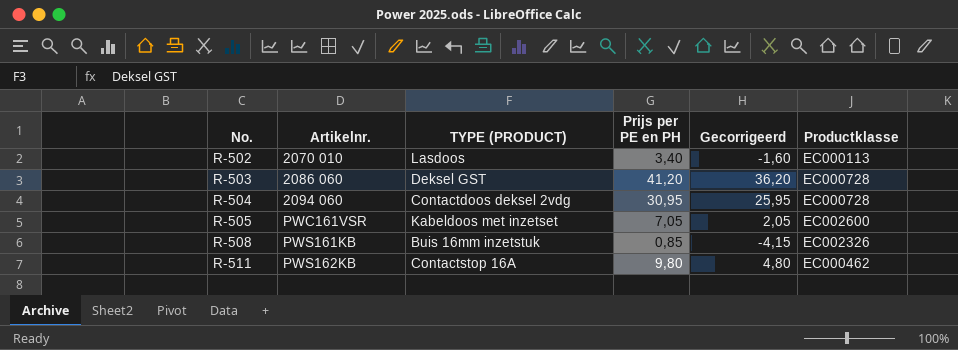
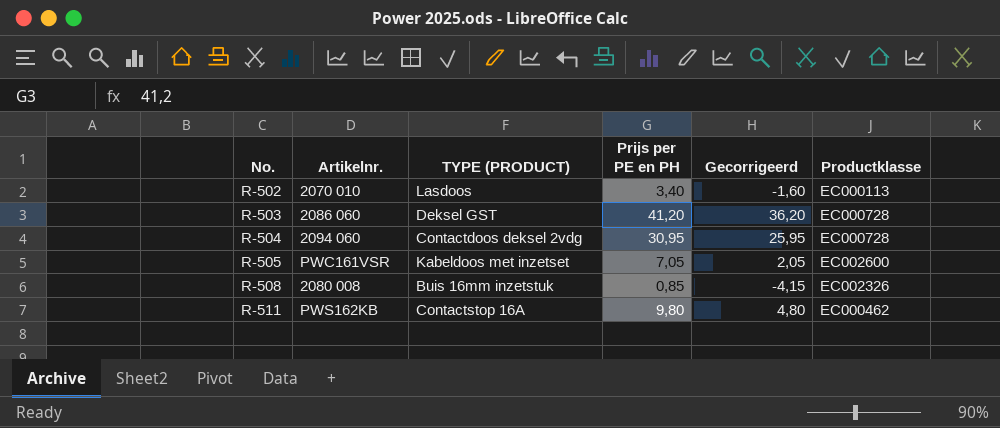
R-508 | Artikelnr.: PWS161KB -> 2080 008

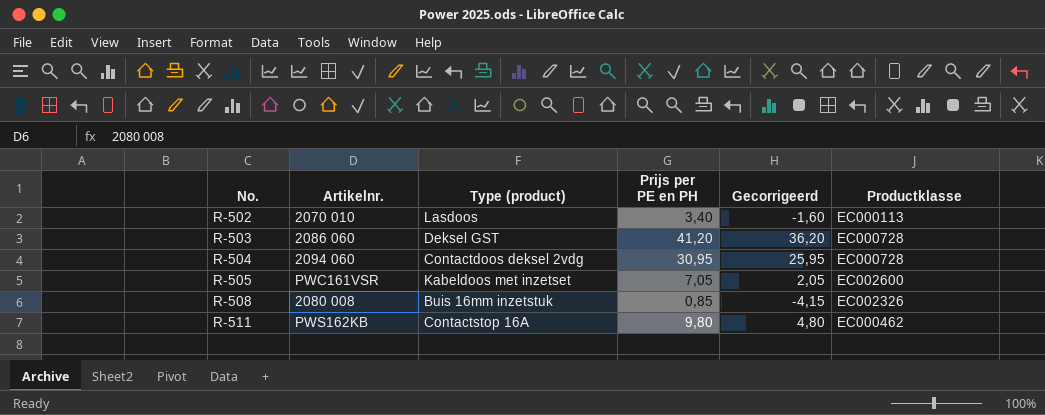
column name: TYPE (PRODUCT) -> Type (product)

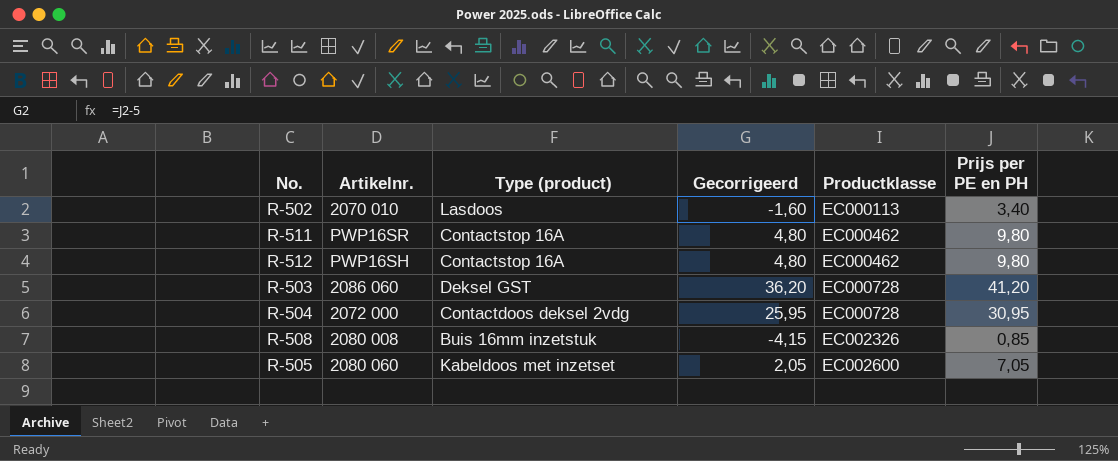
row order: No. ascending -> Productklasse ascending
column Prijs per PE en PH | position: 4 -> 6
R-511 | Artikelnr.: PWS162KB -> PWP16SR
row R-512: none -> PWP16SH | Contactstop 16A | 4,80 | EC000462 | 9,80
R-504 | Artikelnr.: 2094 060 -> 2072 000
R-505 | Artikelnr.: PWC161VSR -> 2080 060

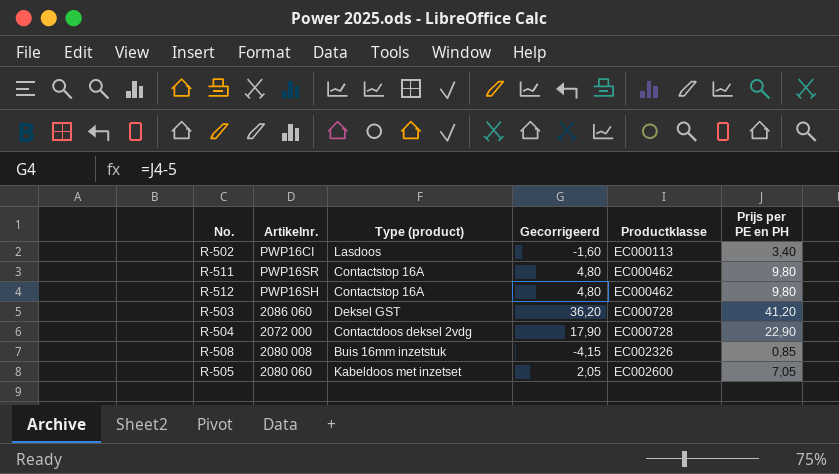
R-502 | Artikelnr.: 2070 010 -> PWP16CI
R-504 | Gecorrigeerd: 25,95 -> 17,90
R-504 | Prijs per PE en PH: 30,95 -> 22,90

